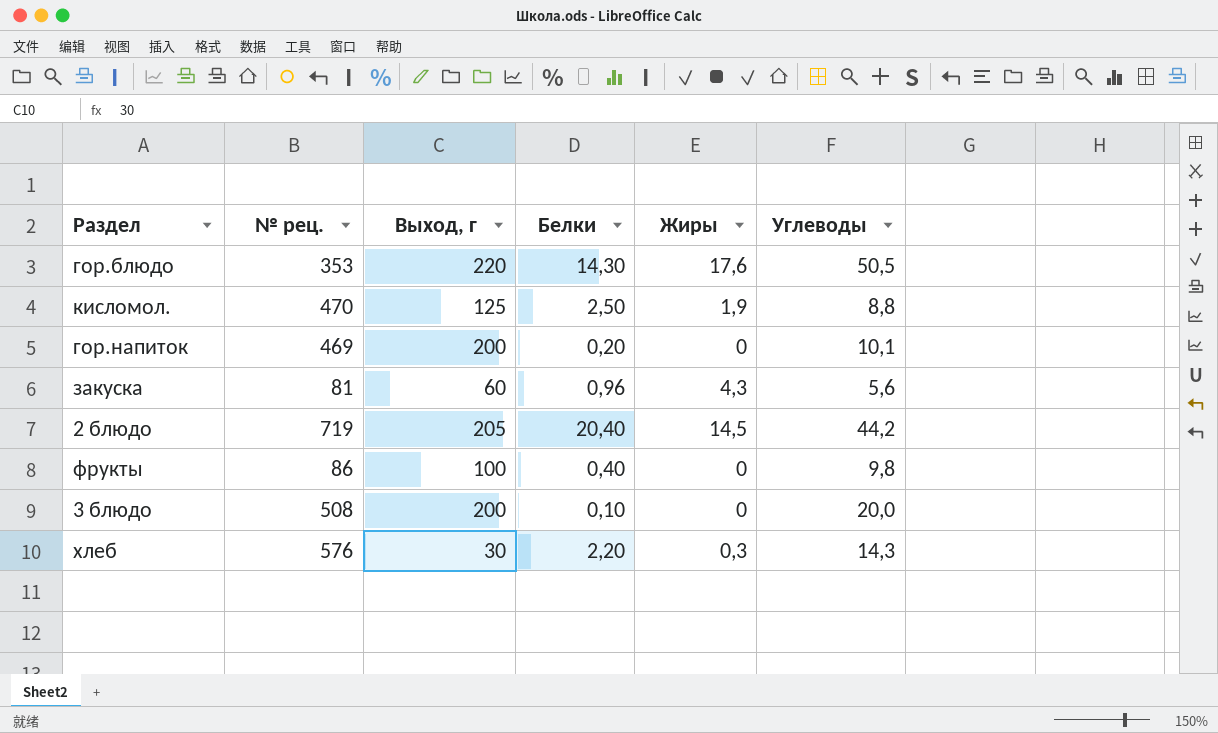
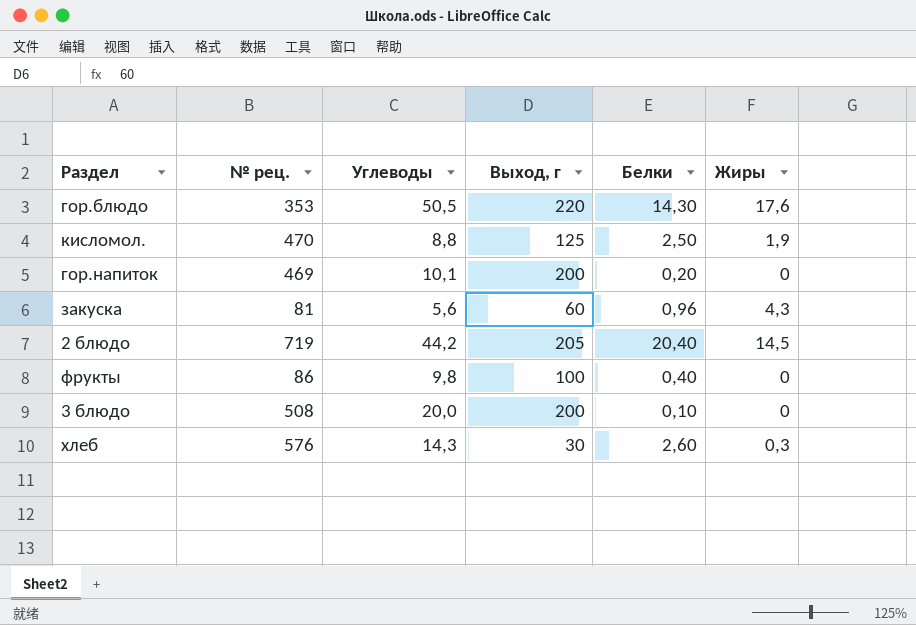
column Углеводы | position: 6 -> 3
хлеб | Белки: 2,20 -> 2,60

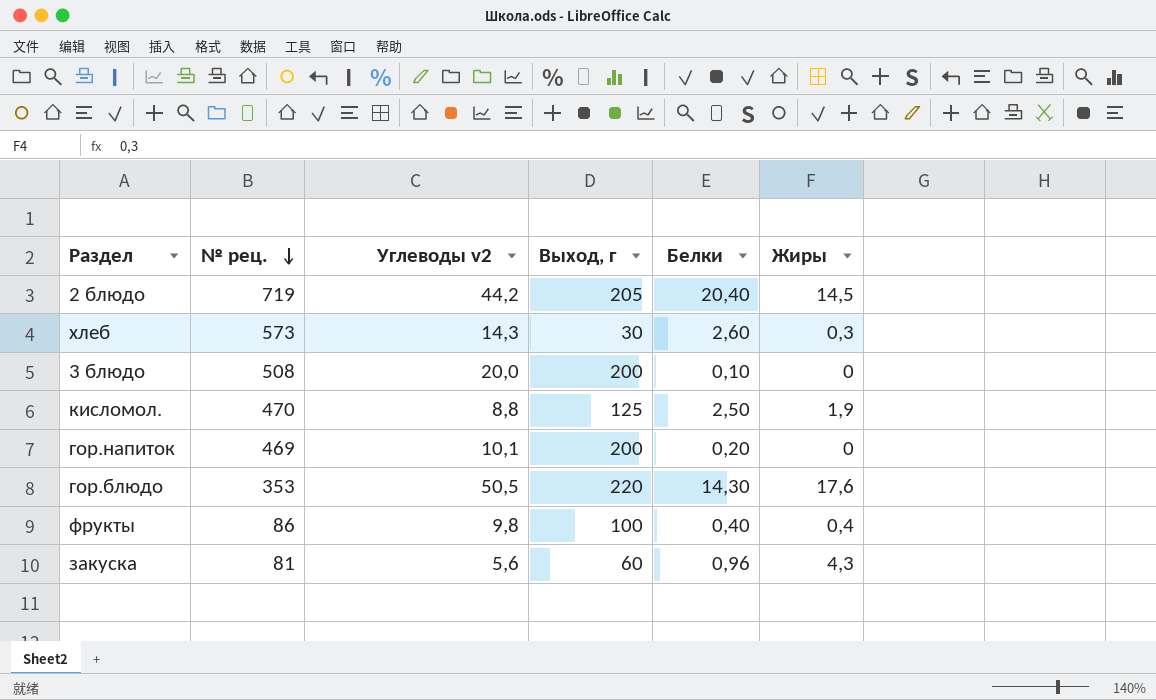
row order: none -> № рец. descending
column name: Углеводы -> Углеводы v2
хлеб | № рец.: 576 -> 573
фрукты | Жиры: 0 -> 0,4

